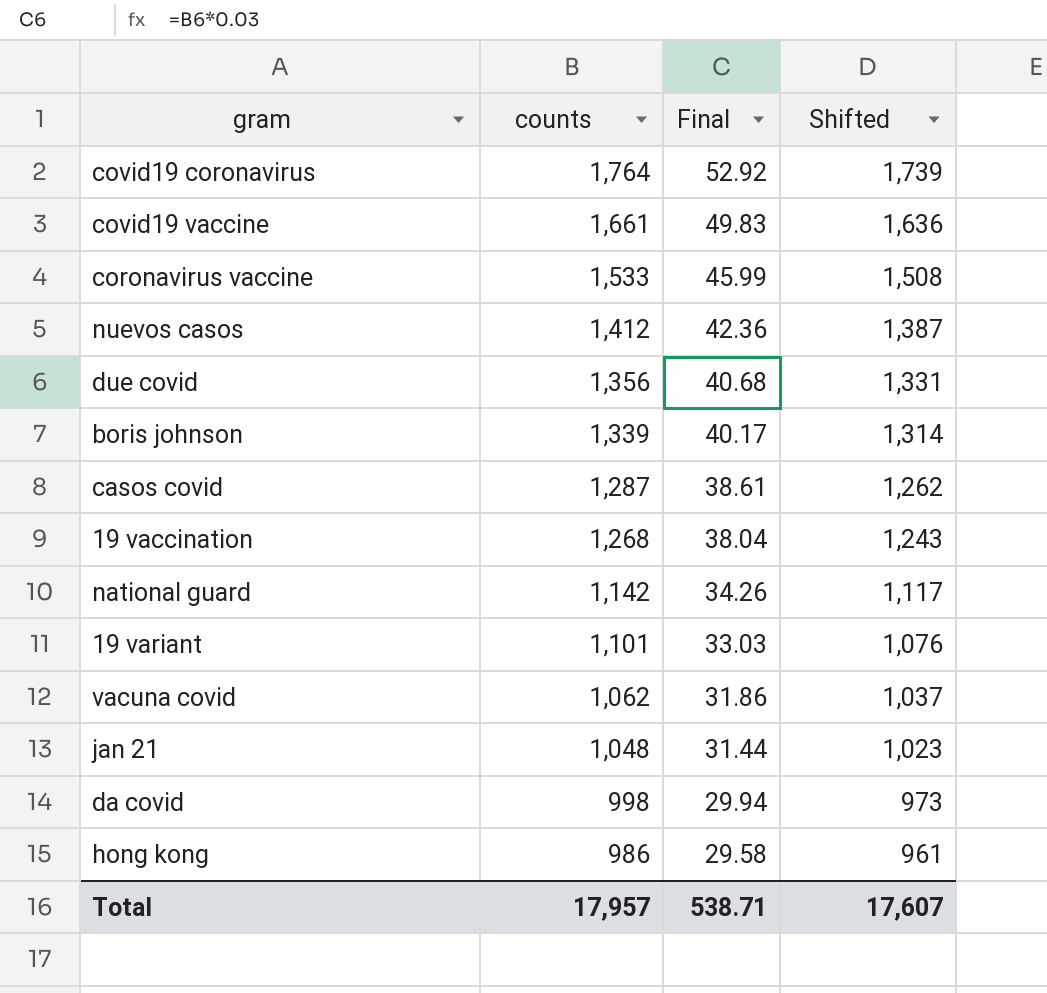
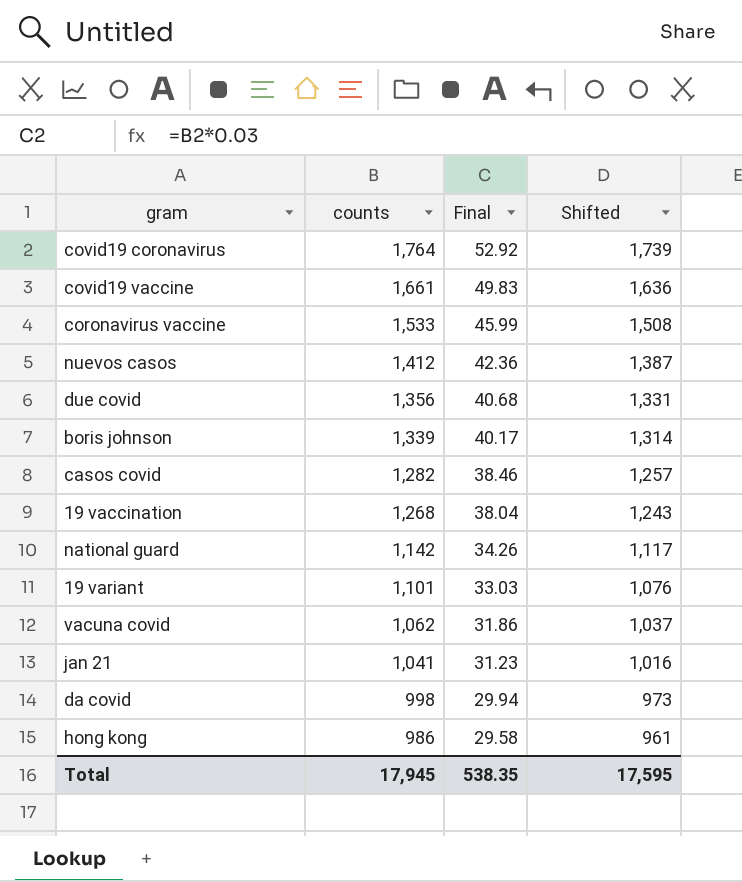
casos covid | counts: 1,287 -> 1,282
casos covid | Final: 38.61 -> 38.46
casos covid | Shifted: 1,262 -> 1,257
jan 21 | counts: 1,048 -> 1,041
jan 21 | Final: 31.44 -> 31.23
jan 21 | Shifted: 1,023 -> 1,016
Total | counts: 17,957 -> 17,945
Total | Final: 538.71 -> 538.35
Total | Shifted: 17,607 -> 17,595

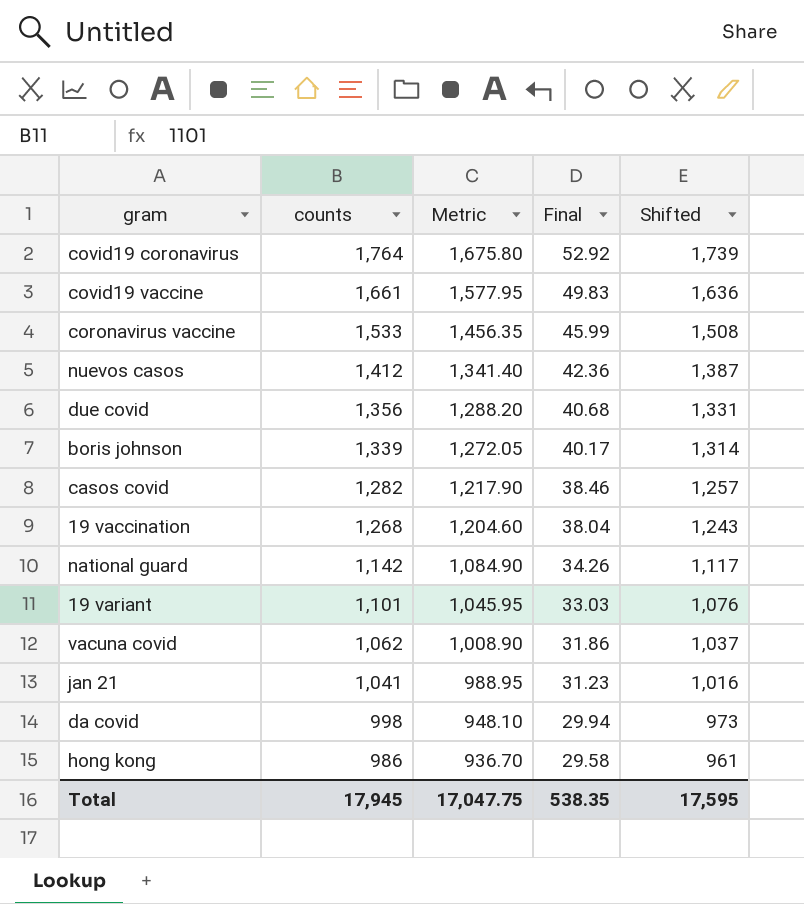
column Metric | formula: none -> [counts] * 0.95

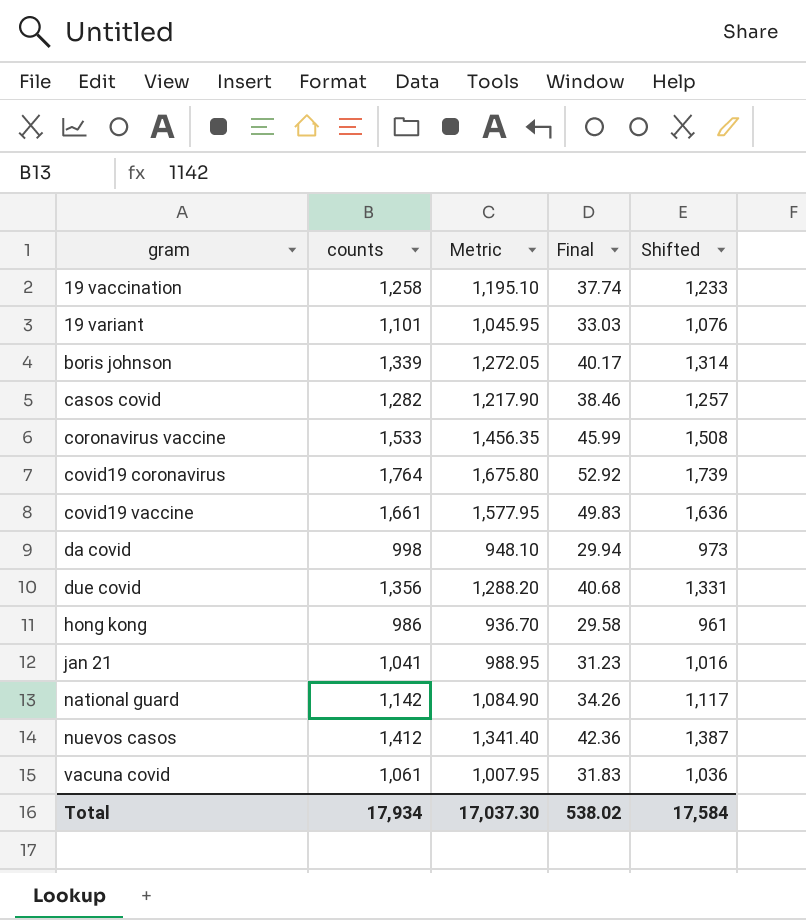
row order: counts descending -> gram ascending
19 vaccination | counts: 1,268 -> 1,258
19 vaccination | Metric: 1,204.60 -> 1,195.10
19 vaccination | Final: 38.04 -> 37.74
19 vaccination | Shifted: 1,243 -> 1,233
vacuna covid | counts: 1,062 -> 1,061
vacuna covid | Metric: 1,008.90 -> 1,007.95
vacuna covid | Final: 31.86 -> 31.83
vacuna covid | Shifted: 1,037 -> 1,036
Total | counts: 17,945 -> 17,934
Total | Metric: 17,047.75 -> 17,037.30
Total | Final: 538.35 -> 538.02
Total | Shifted: 17,595 -> 17,584

